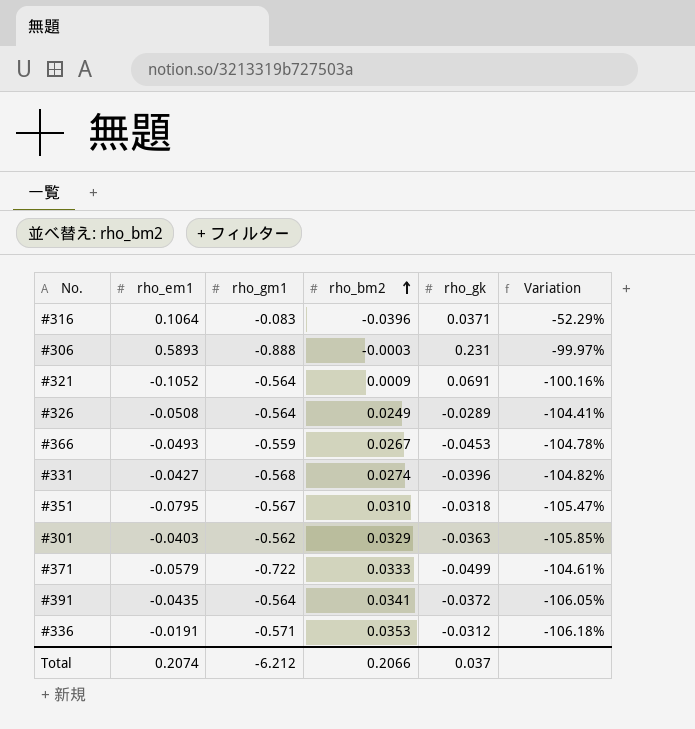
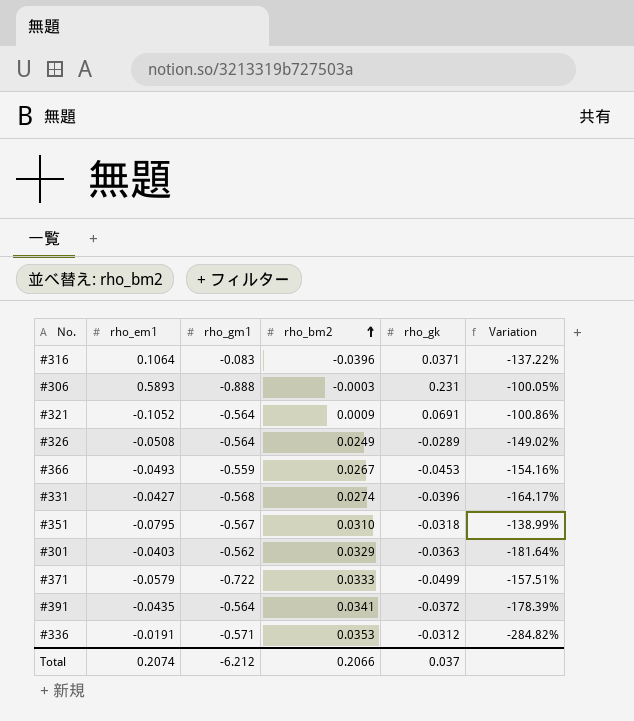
column Variation | formula: ([rho_bm2] - [rho_gm1]) / [rho_gm1] -> ([rho_bm2] - [rho_em1]) / [rho_em1]

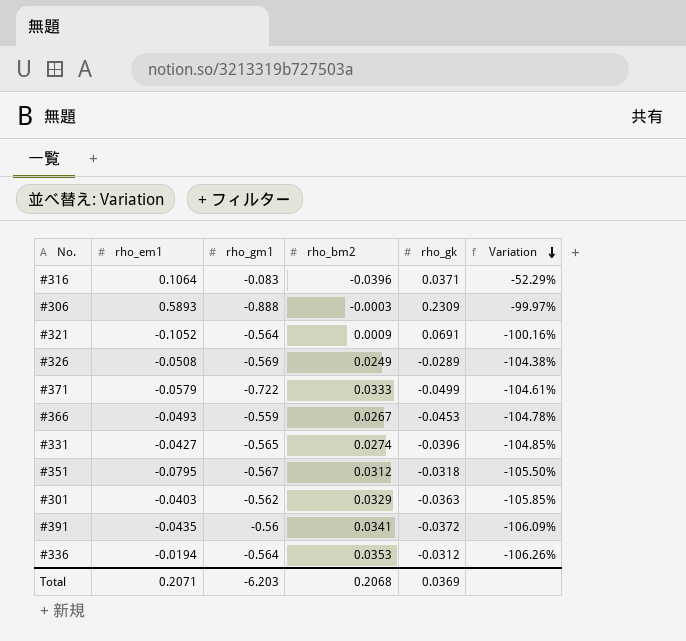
row order: rho_bm2 ascending -> Variation descending
column Variation | formula: ([rho_bm2] - [rho_em1]) / [rho_em1] -> ([rho_bm2] - [rho_gm1]) / [rho_gm1]
#306 | rho_gk: 0.231 -> 0.2309
#326 | rho_gm1: -0.564 -> -0.569
#331 | rho_gm1: -0.568 -> -0.565
#351 | rho_bm2: 0.0310 -> 0.0312
#391 | rho_gm1: -0.564 -> -0.56
#336 | rho_em1: -0.0191 -> -0.0194
#336 | rho_gm1: -0.571 -> -0.564
Total | rho_em1: 0.2074 -> 0.2071
Total | rho_gm1: -6.212 -> -6.203
Total | rho_bm2: 0.2066 -> 0.2068
Total | rho_gk: 0.037 -> 0.0369

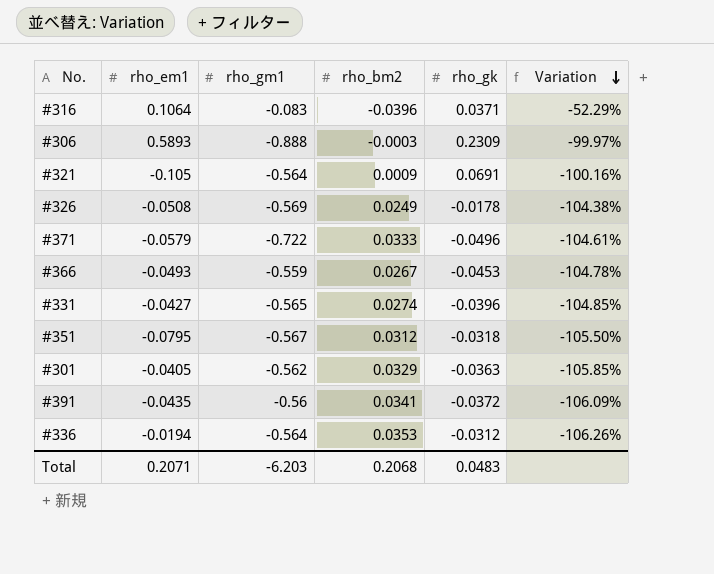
#321 | rho_em1: -0.1052 -> -0.105
#326 | rho_gk: -0.0289 -> -0.0178
#371 | rho_gk: -0.0499 -> -0.0496
#301 | rho_em1: -0.0403 -> -0.0405
Total | rho_gk: 0.0369 -> 0.0483

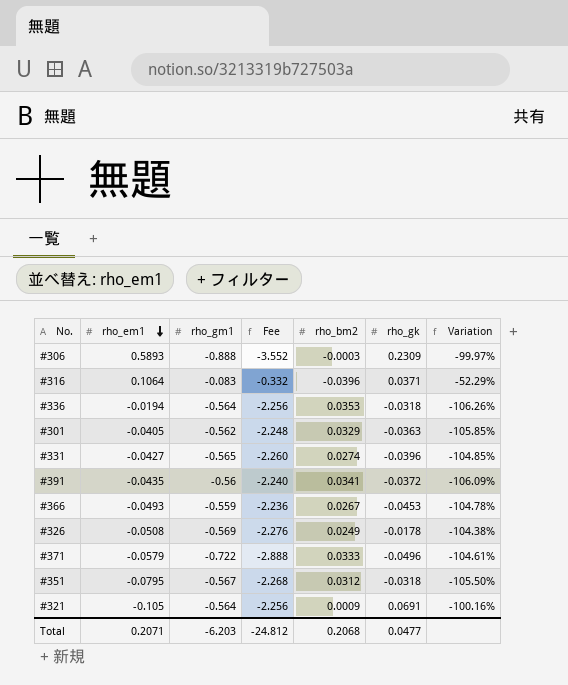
row order: Variation descending -> rho_em1 descending
column Fee | formula: none -> [rho_gm1] * 4
#336 | rho_gk: -0.0312 -> -0.0318
Total | rho_gk: 0.0483 -> 0.0477

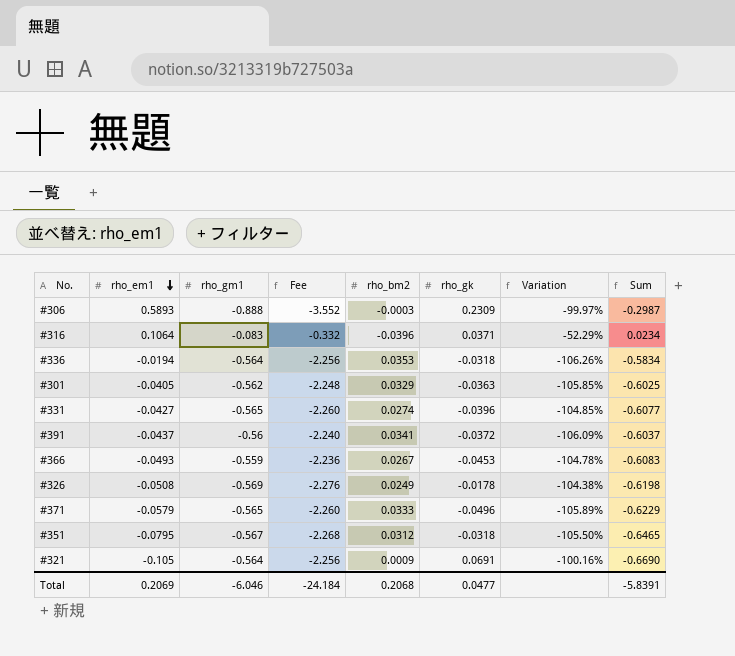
column Sum | formula: none -> [rho_em1] + [rho_gm1]
#391 | rho_em1: -0.0435 -> -0.0437
#371 | rho_gm1: -0.722 -> -0.565
#371 | Fee: -2.888 -> -2.260
#371 | Variation: -104.61% -> -105.89%
Total | rho_em1: 0.2071 -> 0.2069
Total | rho_gm1: -6.203 -> -6.046
Total | Fee: -24.812 -> -24.184

